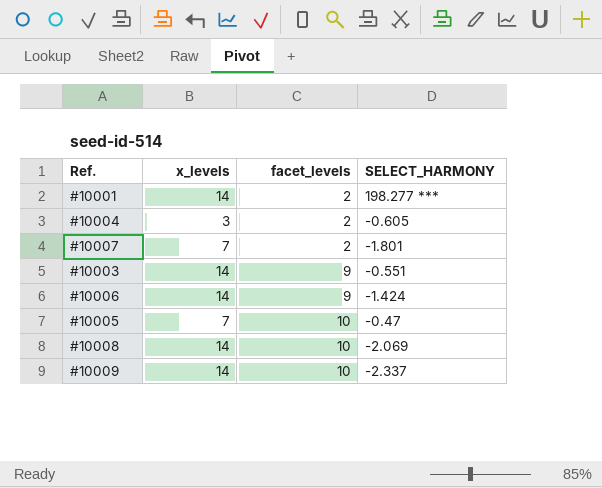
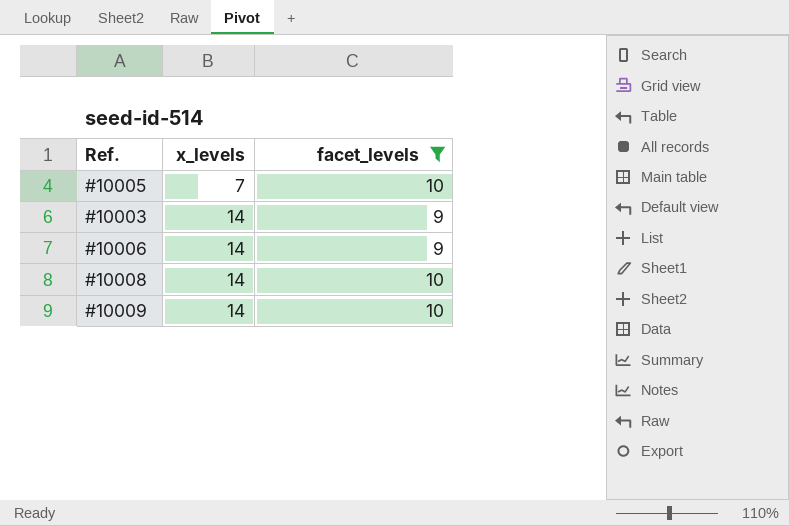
filter: none -> facet_levels != 2
row order: facet_levels ascending -> x_levels ascending
column SELECT_HARMONY | position: 4 -> none

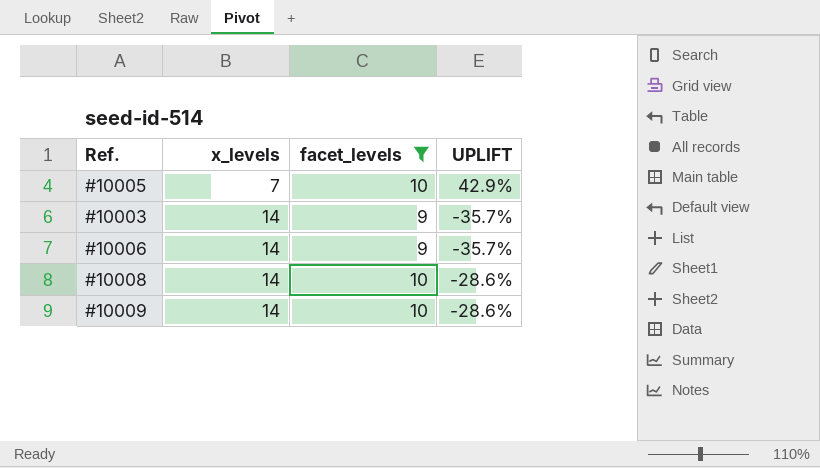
column UPLIFT | formula: none -> ([facet_levels] - [x_levels]) / [x_levels]

